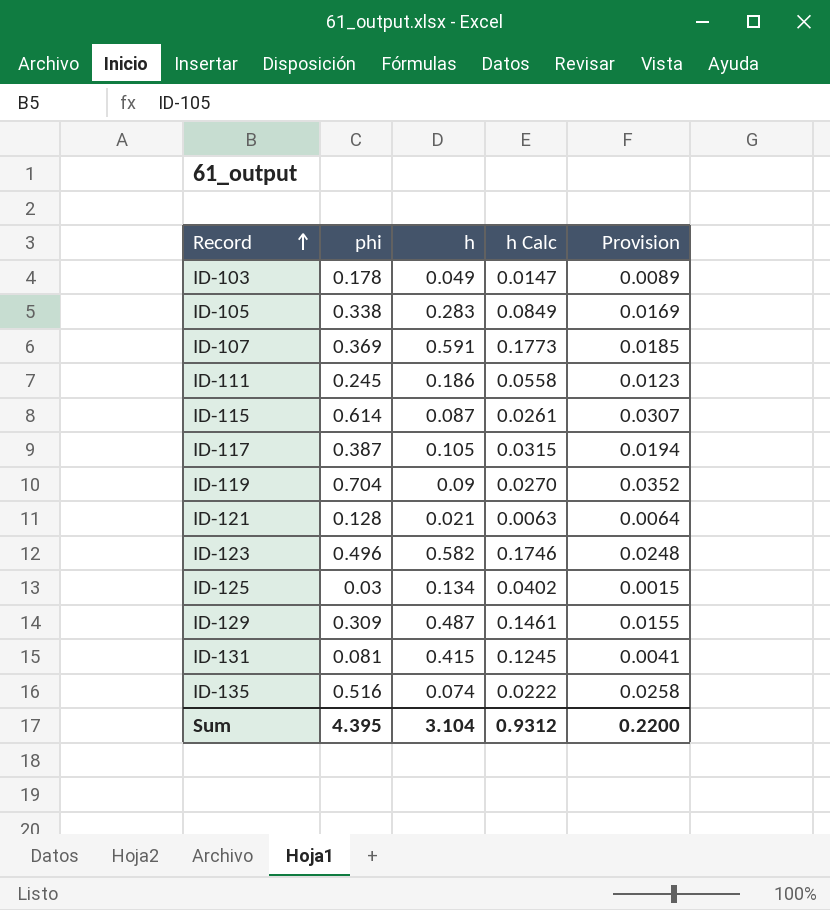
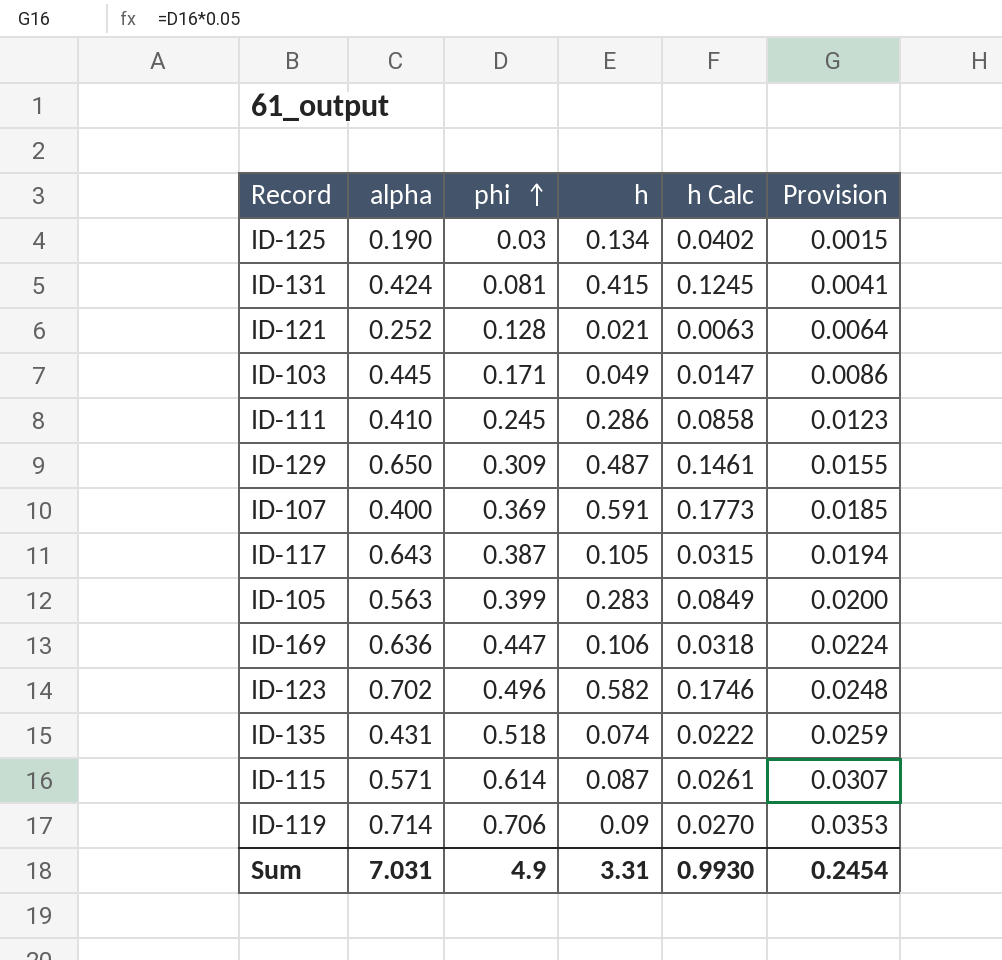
row order: Record ascending -> phi ascending
column alpha | position: none -> 2
ID-103 | phi: 0.178 -> 0.171
ID-103 | Provision: 0.0089 -> 0.0086
ID-111 | h: 0.186 -> 0.286
ID-111 | h Calc: 0.0558 -> 0.0858
ID-105 | phi: 0.338 -> 0.399
ID-105 | Provision: 0.0169 -> 0.0200
row ID-169: none -> 0.636 | 0.447 | 0.106 | 0.0318 | 0.0224
ID-135 | phi: 0.516 -> 0.518
ID-135 | Provision: 0.0258 -> 0.0259
ID-119 | phi: 0.704 -> 0.706
ID-119 | Provision: 0.0352 -> 0.0353
Sum | phi: 4.395 -> 4.9
Sum | h: 3.104 -> 3.31
Sum | h Calc: 0.9312 -> 0.9930
Sum | Provision: 0.2200 -> 0.2454

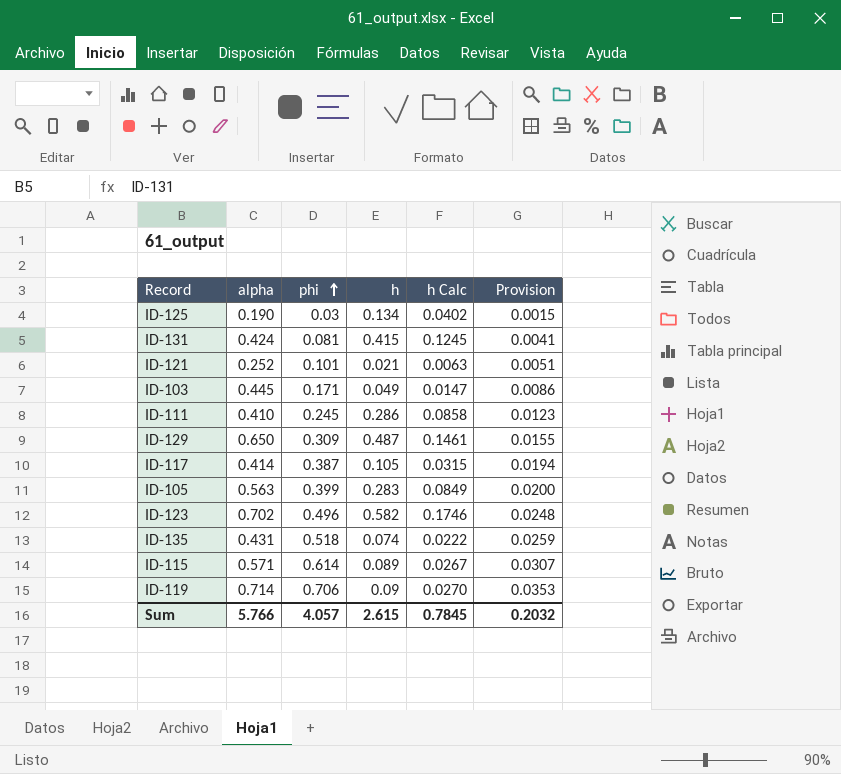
row ID-107: 0.400 | 0.369 | 0.591 | 0.1773 | 0.0185 -> none
row ID-169: 0.636 | 0.447 | 0.106 | 0.0318 | 0.0224 -> none
ID-121 | phi: 0.128 -> 0.101
ID-121 | Provision: 0.0064 -> 0.0051
ID-117 | alpha: 0.643 -> 0.414
ID-115 | h: 0.087 -> 0.089
ID-115 | h Calc: 0.0261 -> 0.0267
Sum | alpha: 7.031 -> 5.766
Sum | phi: 4.9 -> 4.057
Sum | h: 3.31 -> 2.615
Sum | h Calc: 0.9930 -> 0.7845
Sum | Provision: 0.2454 -> 0.2032

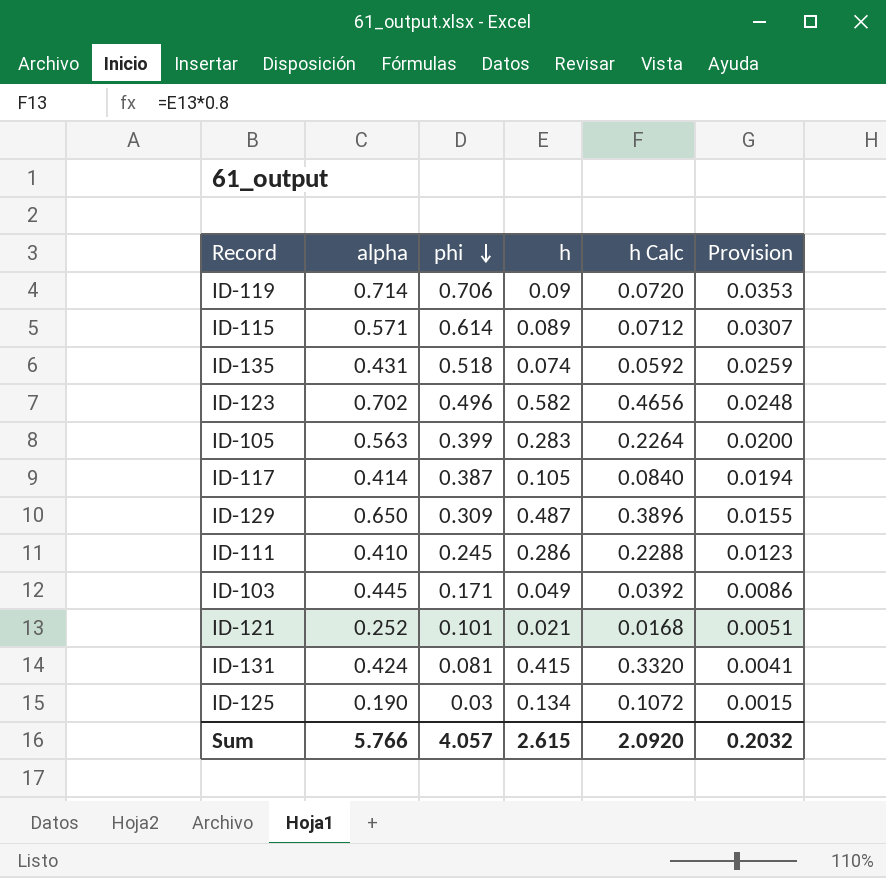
row order: phi ascending -> phi descending
column h Calc | formula: [h] * 0.3 -> [h] * 0.8
Sum | h Calc: 0.7845 -> 2.0920

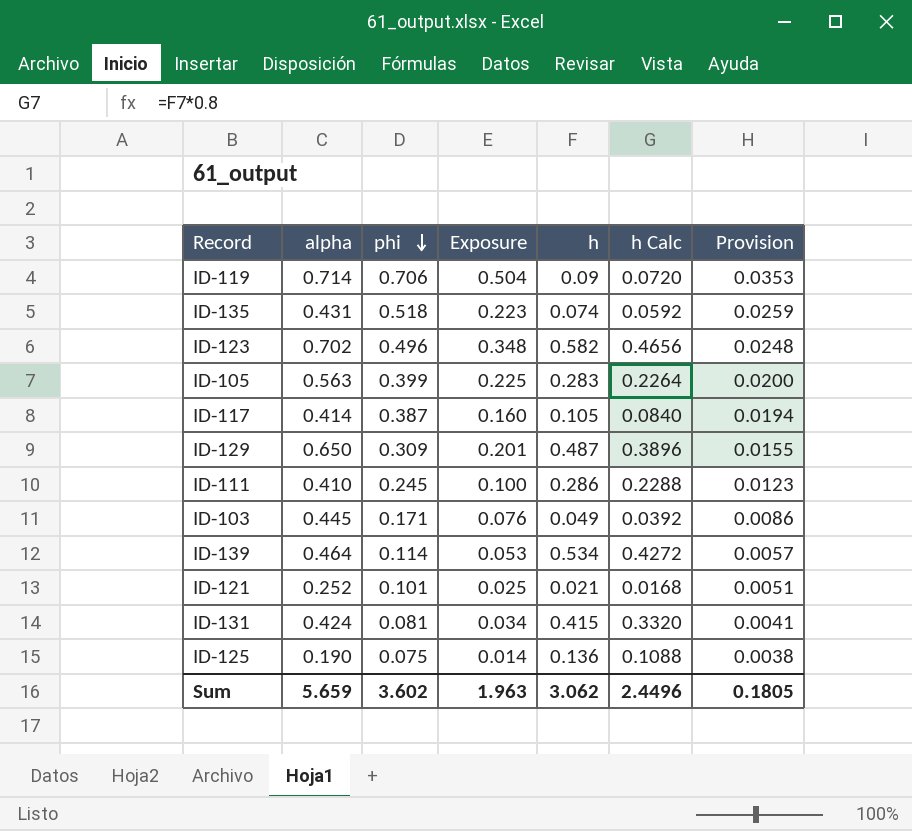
column Exposure | formula: none -> [alpha] * [phi]
row ID-115: 0.571 | 0.614 | 0.089 | 0.0712 | 0.0307 -> none
row ID-139: none -> 0.464 | 0.114 | 0.053 | 0.534 | 0.4272 | 0.0057
ID-125 | phi: 0.03 -> 0.075
ID-125 | h: 0.134 -> 0.136
ID-125 | h Calc: 0.1072 -> 0.1088
ID-125 | Provision: 0.0015 -> 0.0038
Sum | alpha: 5.766 -> 5.659
Sum | phi: 4.057 -> 3.602
Sum | h: 2.615 -> 3.062
Sum | h Calc: 2.0920 -> 2.4496
Sum | Provision: 0.2032 -> 0.1805

